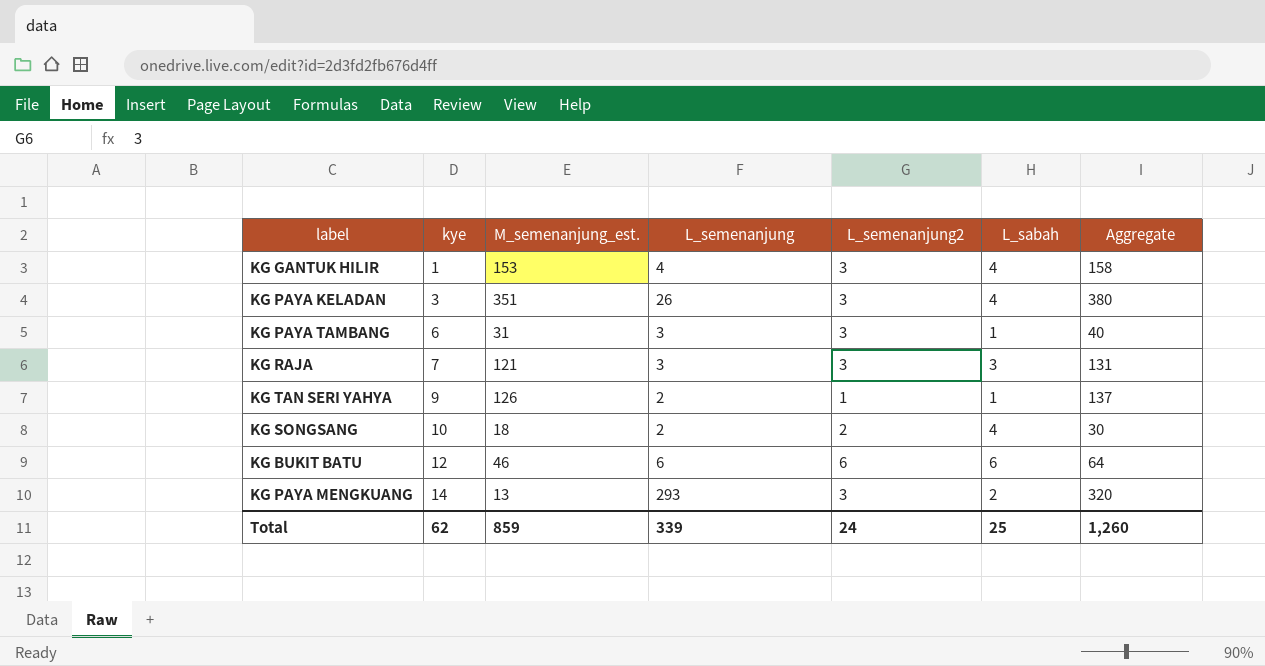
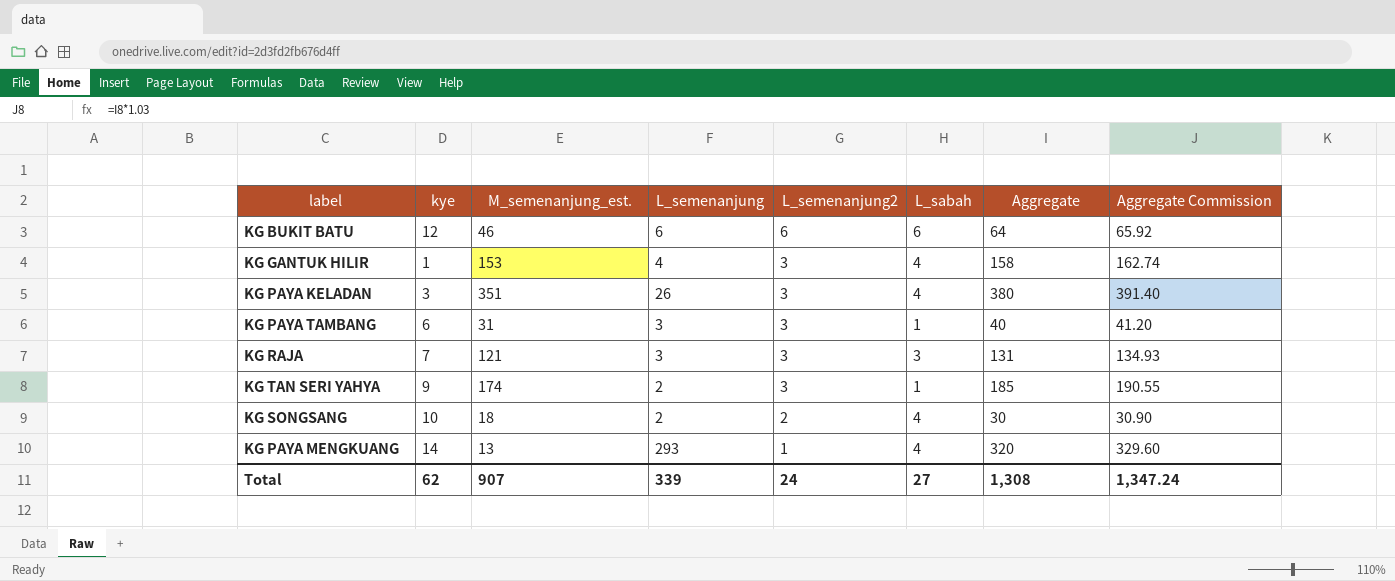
row order: kye ascending -> L_semenanjung2 descending
column Aggregate Commission | formula: none -> [Aggregate] * 1.03
KG TAN SERI YAHYA | M_semenanjung_est.: 126 -> 174
KG TAN SERI YAHYA | L_semenanjung2: 1 -> 3
KG TAN SERI YAHYA | Aggregate: 137 -> 185
KG PAYA MENGKUANG | L_semenanjung2: 3 -> 1
KG PAYA MENGKUANG | L_sabah: 2 -> 4
Total | M_semenanjung_est.: 859 -> 907
Total | L_sabah: 25 -> 27
Total | Aggregate: 1,260 -> 1,308

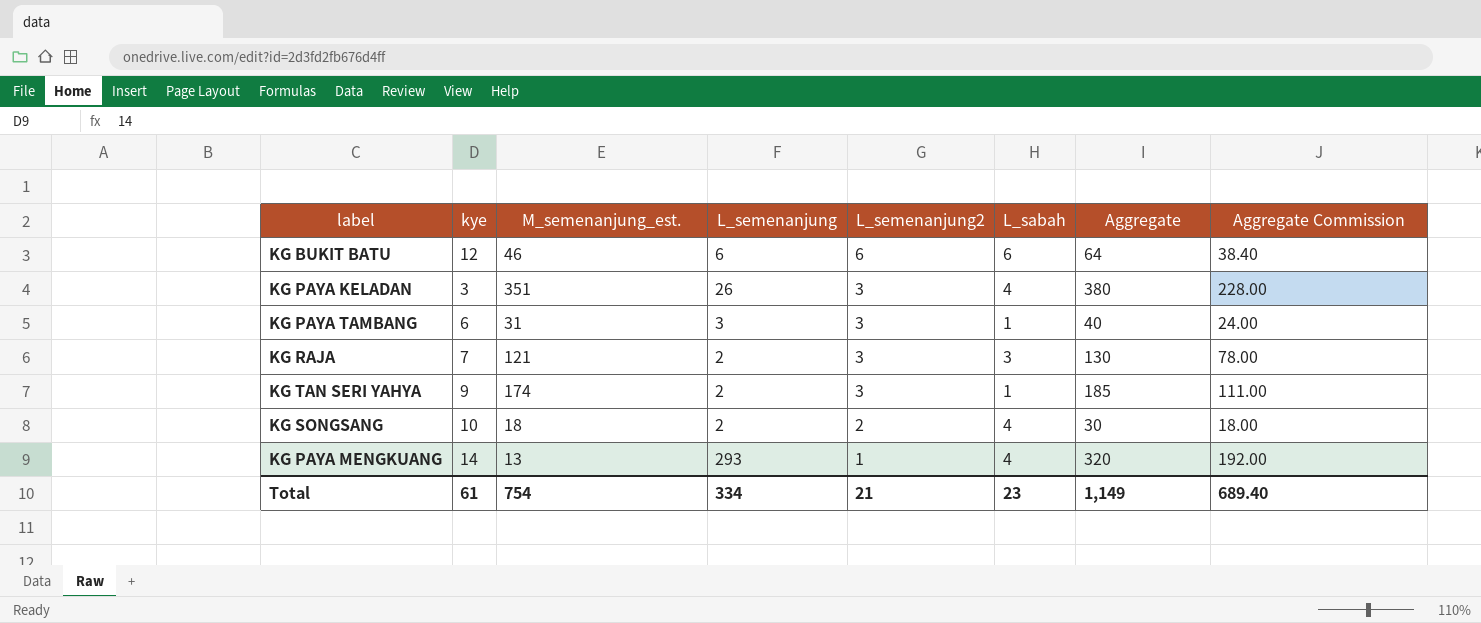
column Aggregate Commission | formula: [Aggregate] * 1.03 -> [Aggregate] * 0.6
row KG GANTUK HILIR: 1 | 153 | 4 | 3 | 4 | 158 | 162.74 -> none
KG RAJA | L_semenanjung: 3 -> 2
KG RAJA | Aggregate: 131 -> 130
Total | kye: 62 -> 61
Total | M_semenanjung_est.: 907 -> 754
Total | L_semenanjung: 339 -> 334
Total | L_semenanjung2: 24 -> 21
Total | L_sabah: 27 -> 23
Total | Aggregate: 1,308 -> 1,149
Total | Aggregate Commission: 1,347.24 -> 689.40

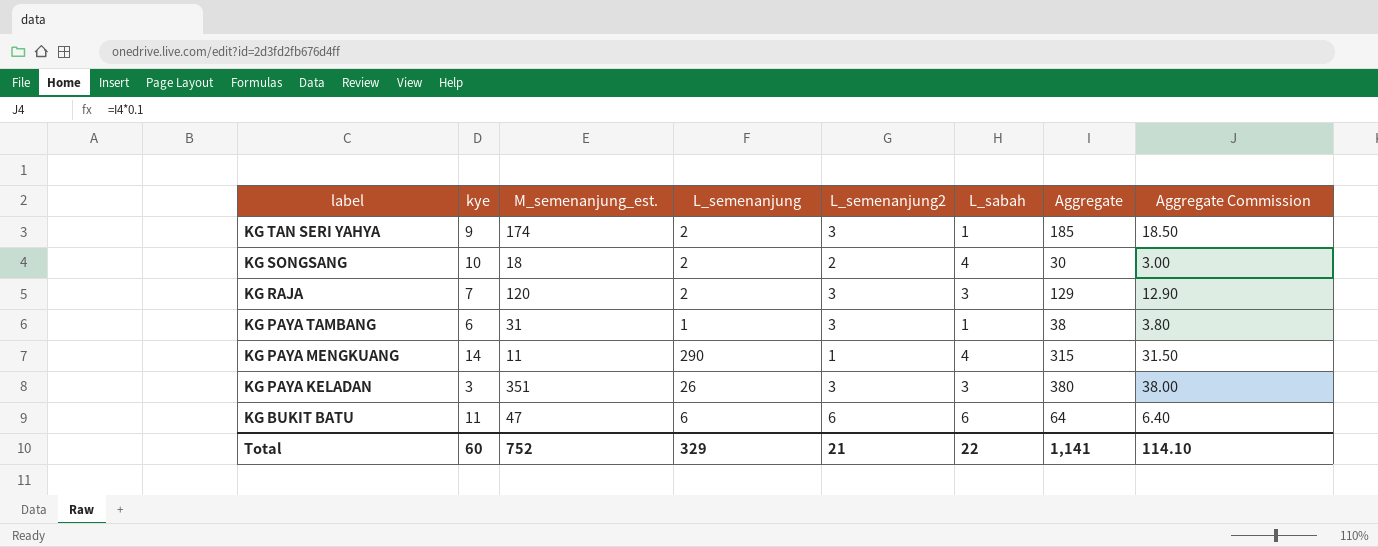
row order: L_semenanjung2 descending -> label descending
column Aggregate Commission | formula: [Aggregate] * 0.6 -> [Aggregate] * 0.1
KG RAJA | M_semenanjung_est.: 121 -> 120
KG RAJA | Aggregate: 130 -> 129
KG PAYA TAMBANG | L_semenanjung: 3 -> 1
KG PAYA TAMBANG | Aggregate: 40 -> 38
KG PAYA MENGKUANG | M_semenanjung_est.: 13 -> 11
KG PAYA MENGKUANG | L_semenanjung: 293 -> 290
KG PAYA MENGKUANG | Aggregate: 320 -> 315
KG PAYA KELADAN | L_sabah: 4 -> 3
KG BUKIT BATU | kye: 12 -> 11
KG BUKIT BATU | M_semenanjung_est.: 46 -> 47
Total | kye: 61 -> 60
Total | M_semenanjung_est.: 754 -> 752
Total | L_semenanjung: 334 -> 329
Total | L_sabah: 23 -> 22
Total | Aggregate: 1,149 -> 1,141
Total | Aggregate Commission: 689.40 -> 114.10

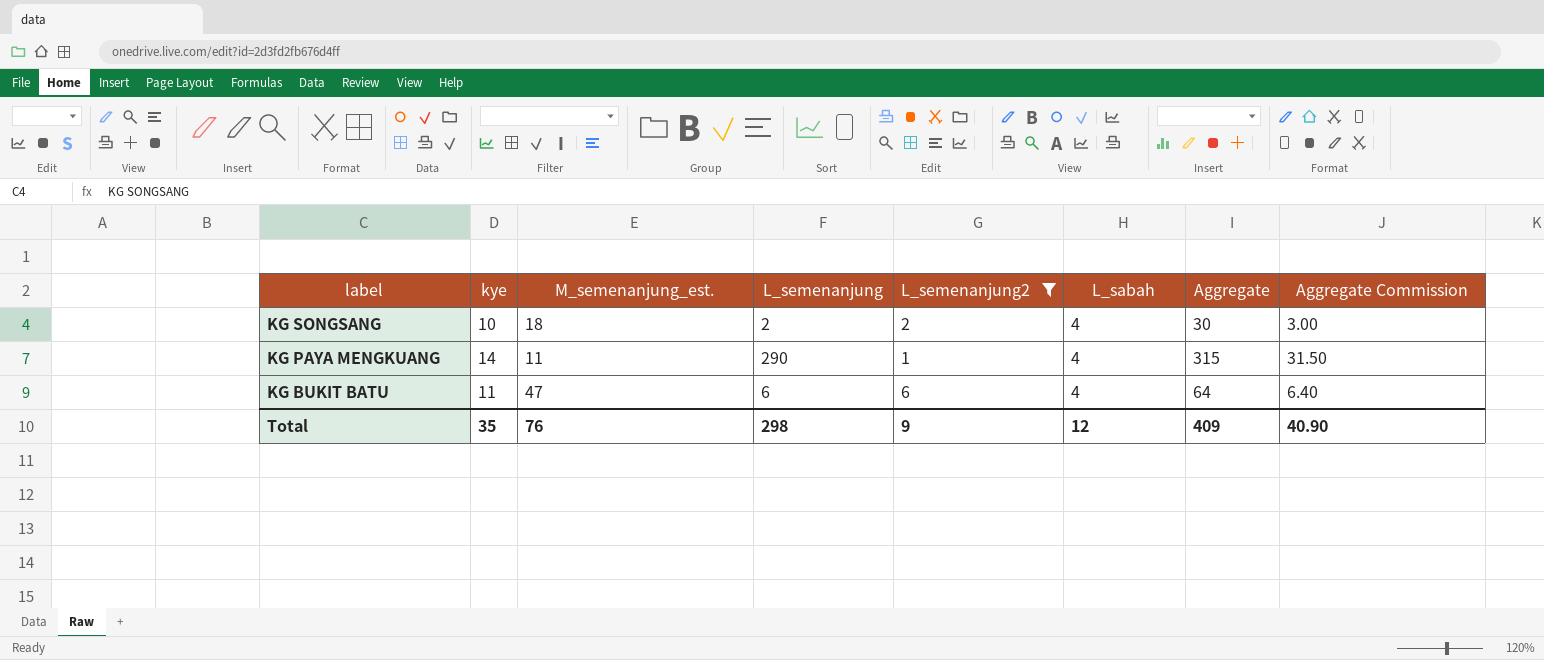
filter: none -> L_semenanjung2 != 3
KG BUKIT BATU | L_sabah: 6 -> 4
Total | kye: 60 -> 35
Total | M_semenanjung_est.: 752 -> 76
Total | L_semenanjung: 329 -> 298
Total | L_semenanjung2: 21 -> 9
Total | L_sabah: 22 -> 12
Total | Aggregate: 1,141 -> 409
Total | Aggregate Commission: 114.10 -> 40.90

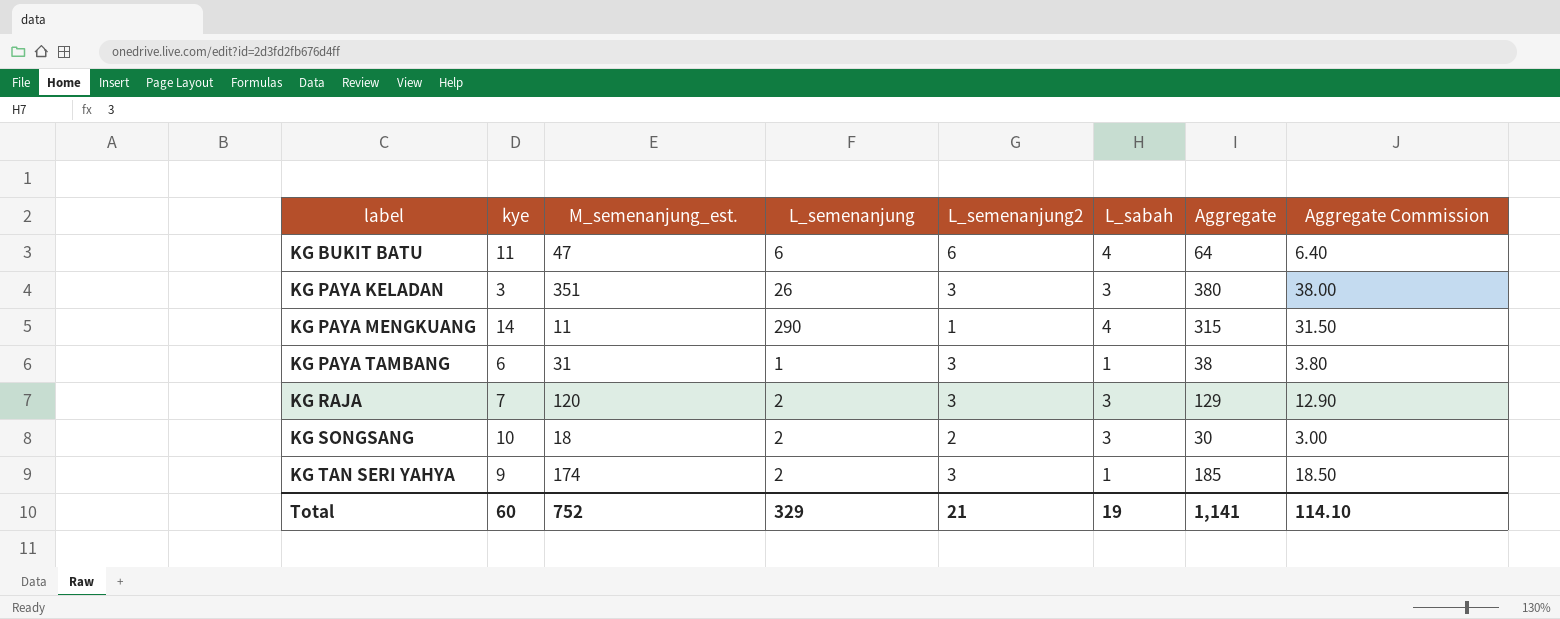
filter: L_semenanjung2 != 3 -> none
row order: label descending -> label ascending
KG SONGSANG | L_sabah: 4 -> 3
Total | kye: 35 -> 60
Total | M_semenanjung_est.: 76 -> 752
Total | L_semenanjung: 298 -> 329
Total | L_semenanjung2: 9 -> 21
Total | L_sabah: 12 -> 19
Total | Aggregate: 409 -> 1,141
Total | Aggregate Commission: 40.90 -> 114.10

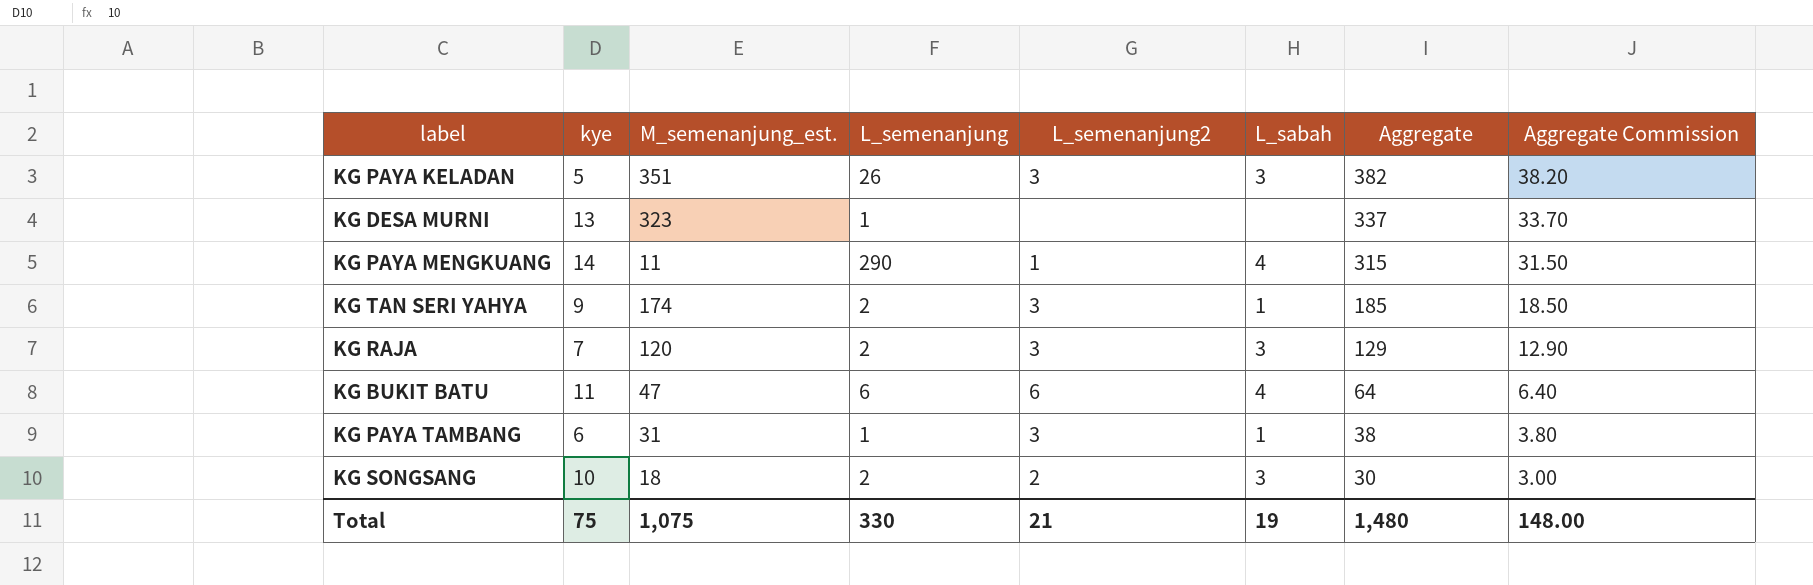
row order: label ascending -> Aggregate descending
KG PAYA KELADAN | kye: 3 -> 5
KG PAYA KELADAN | Aggregate: 380 -> 382
KG PAYA KELADAN | Aggregate Commission: 38.00 -> 38.20
row KG DESA MURNI: none -> 13 | 323 | 1 | none | none | 337 | 33.70
Total | kye: 60 -> 75
Total | M_semenanjung_est.: 752 -> 1,075
Total | L_semenanjung: 329 -> 330
Total | Aggregate: 1,141 -> 1,480
Total | Aggregate Commission: 114.10 -> 148.00

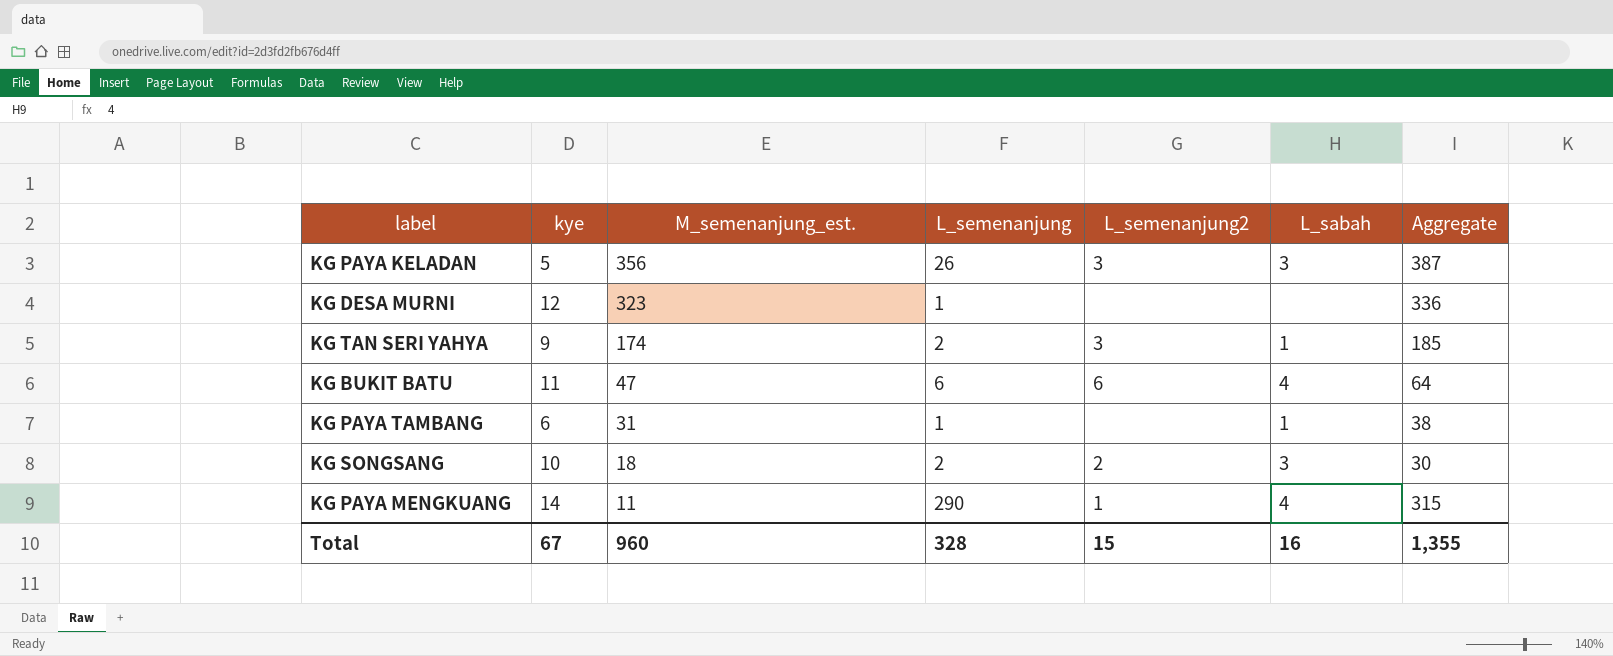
row order: Aggregate descending -> M_semenanjung_est. descending
column Aggregate Commission | formula: [Aggregate] * 0.1 -> none
row KG RAJA: 7 | 120 | 2 | 3 | 3 | 129 | 12.90 -> none
KG PAYA KELADAN | M_semenanjung_est.: 351 -> 356
KG PAYA KELADAN | Aggregate: 382 -> 387
KG DESA MURNI | kye: 13 -> 12
KG DESA MURNI | Aggregate: 337 -> 336
KG PAYA TAMBANG | L_semenanjung2: 3 -> none
Total | kye: 75 -> 67
Total | M_semenanjung_est.: 1,075 -> 960
Total | L_semenanjung: 330 -> 328
Total | L_semenanjung2: 21 -> 15
Total | L_sabah: 19 -> 16
Total | Aggregate: 1,480 -> 1,355

